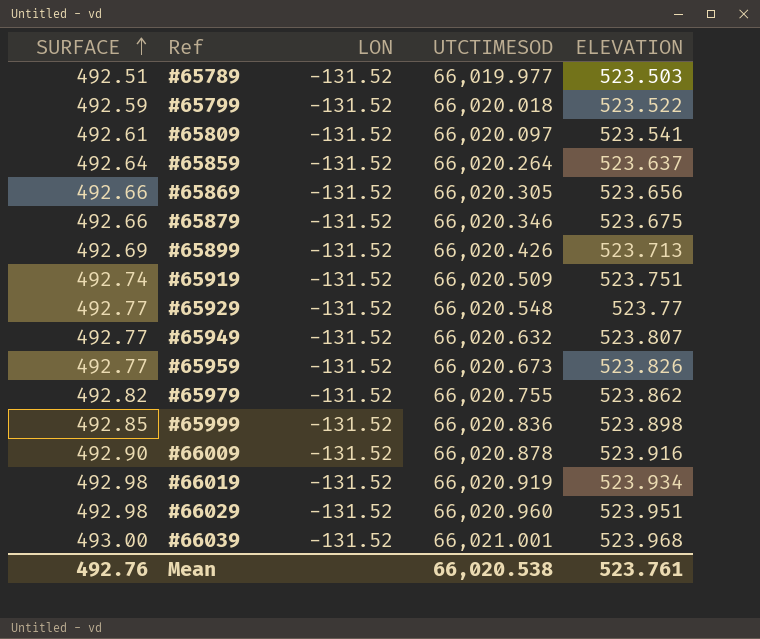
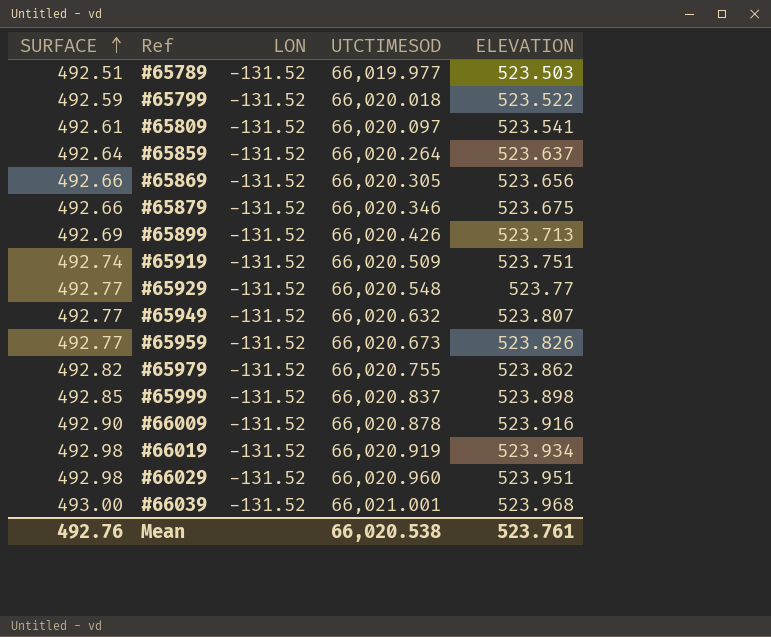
#65999 | UTCTIMESOD: 66,020.836 -> 66,020.837

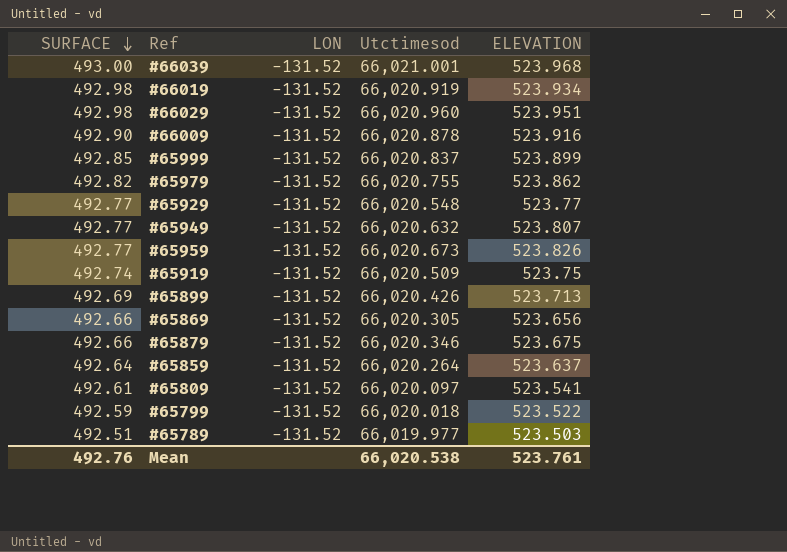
row order: SURFACE ascending -> SURFACE descending
column name: UTCTIMESOD -> Utctimesod
#65999 | ELEVATION: 523.898 -> 523.899
#65919 | ELEVATION: 523.751 -> 523.75

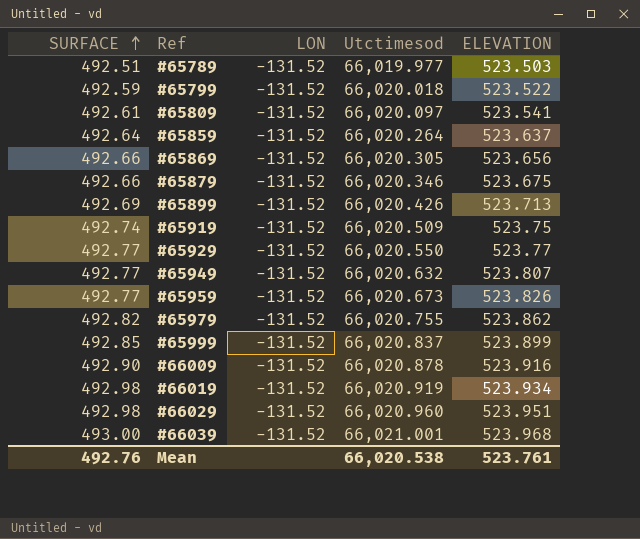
row order: SURFACE descending -> SURFACE ascending
#65929 | Utctimesod: 66,020.548 -> 66,020.550

